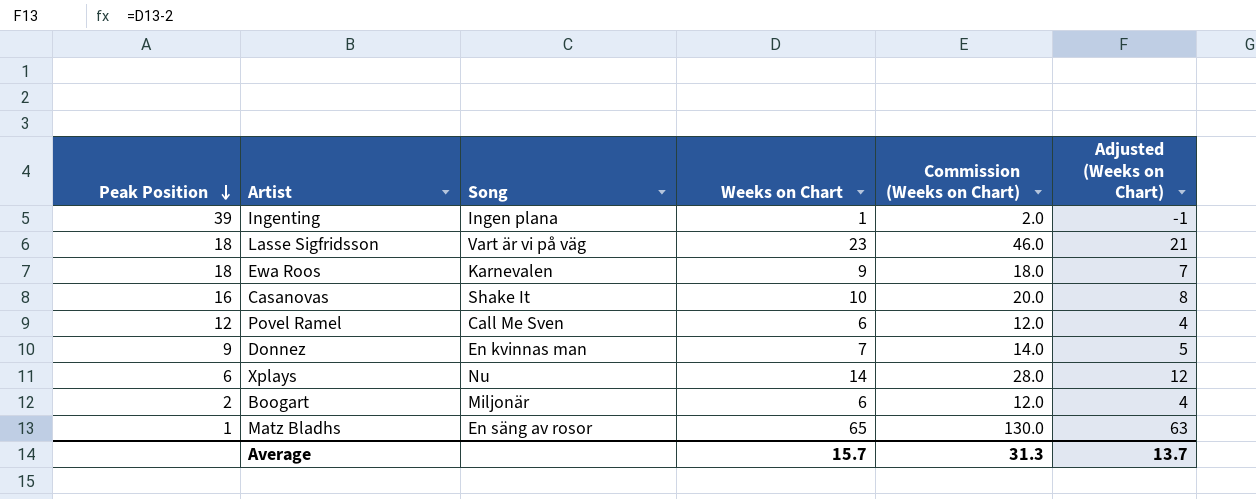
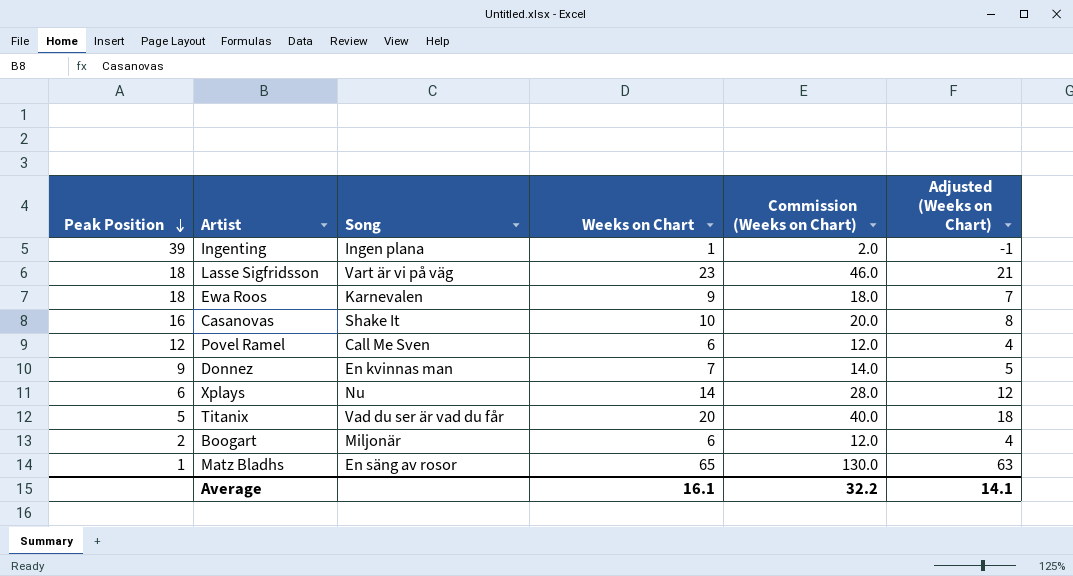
row Titanix: none -> 5 | Vad du ser är vad du får | 20 | 40.0 | 18
Average | Weeks on Chart: 15.7 -> 16.1
Average | Commission (Weeks on Chart): 31.3 -> 32.2
Average | Adjusted (Weeks on Chart): 13.7 -> 14.1

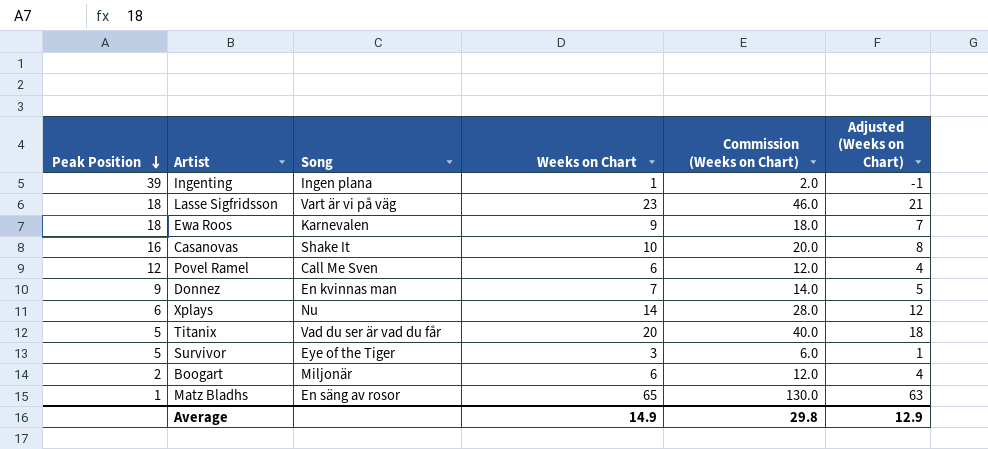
row Survivor: none -> 5 | Eye of the Tiger | 3 | 6.0 | 1
Average | Weeks on Chart: 16.1 -> 14.9
Average | Commission (Weeks on Chart): 32.2 -> 29.8
Average | Adjusted (Weeks on Chart): 14.1 -> 12.9

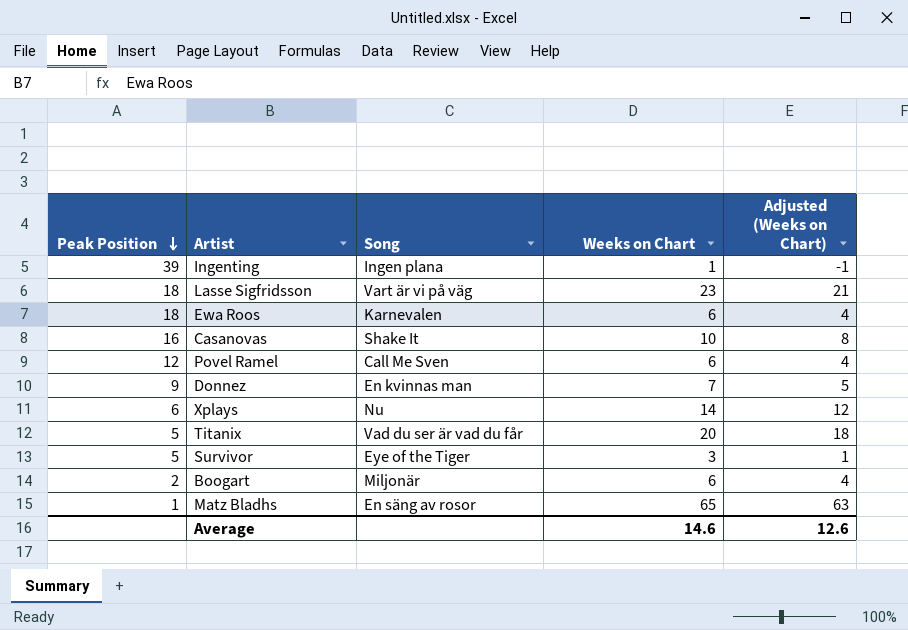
column Commission (Weeks on Chart) | formula: [Weeks on Chart] * 2 -> none
Ewa Roos | Weeks on Chart: 9 -> 6
Ewa Roos | Adjusted (Weeks on Chart): 7 -> 4
Average | Weeks on Chart: 14.9 -> 14.6
Average | Adjusted (Weeks on Chart): 12.9 -> 12.6

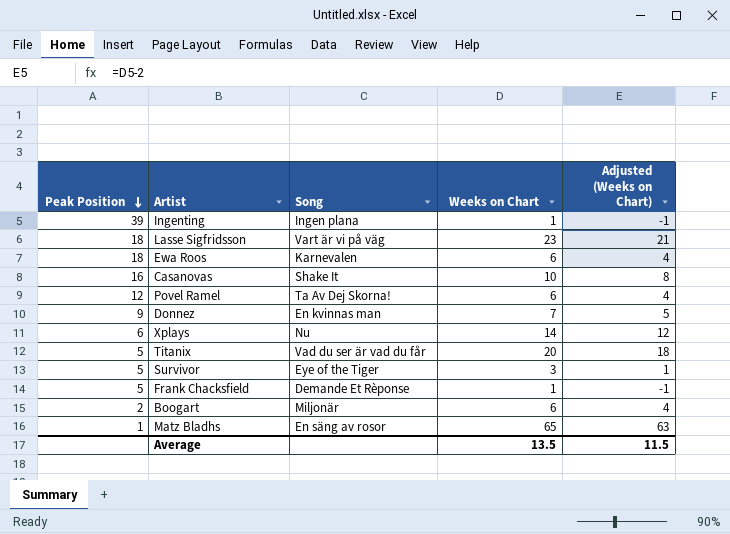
Povel Ramel | Song: Call Me Sven -> Ta Av Dej Skorna!
row Frank Chacksfield: none -> 5 | Demande Et Rèponse | 1 | -1
Average | Weeks on Chart: 14.6 -> 13.5
Average | Adjusted (Weeks on Chart): 12.6 -> 11.5

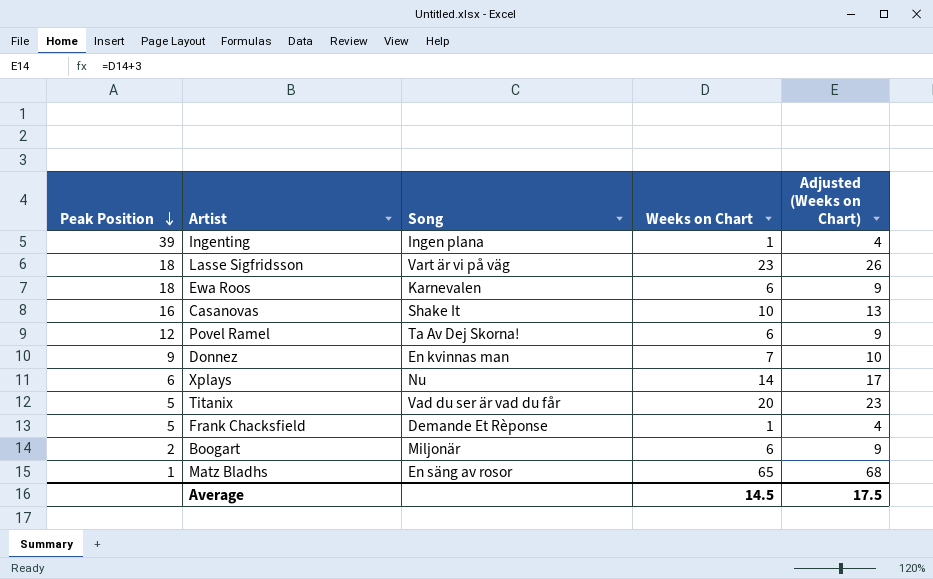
column Adjusted (Weeks on Chart) | formula: [Weeks on Chart] - 2 -> [Weeks on Chart] + 3
row Survivor: 5 | Eye of the Tiger | 3 | 1 -> none
Average | Weeks on Chart: 13.5 -> 14.5
Average | Adjusted (Weeks on Chart): 11.5 -> 17.5

